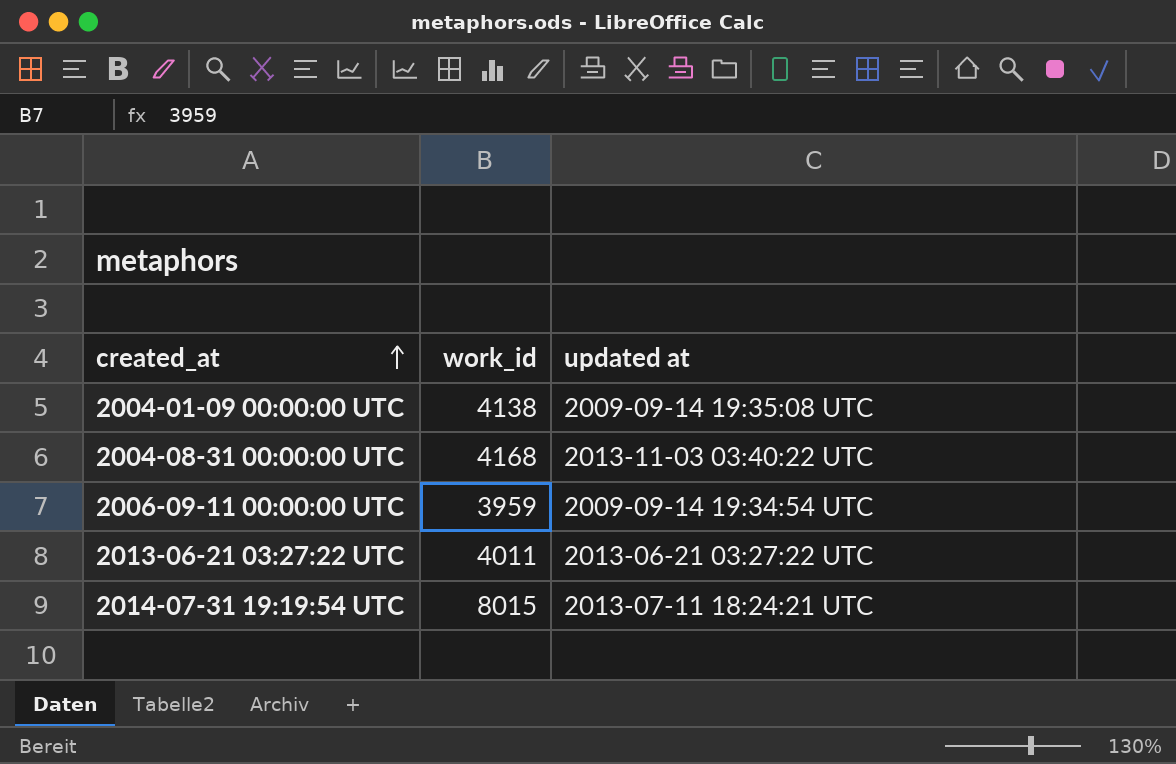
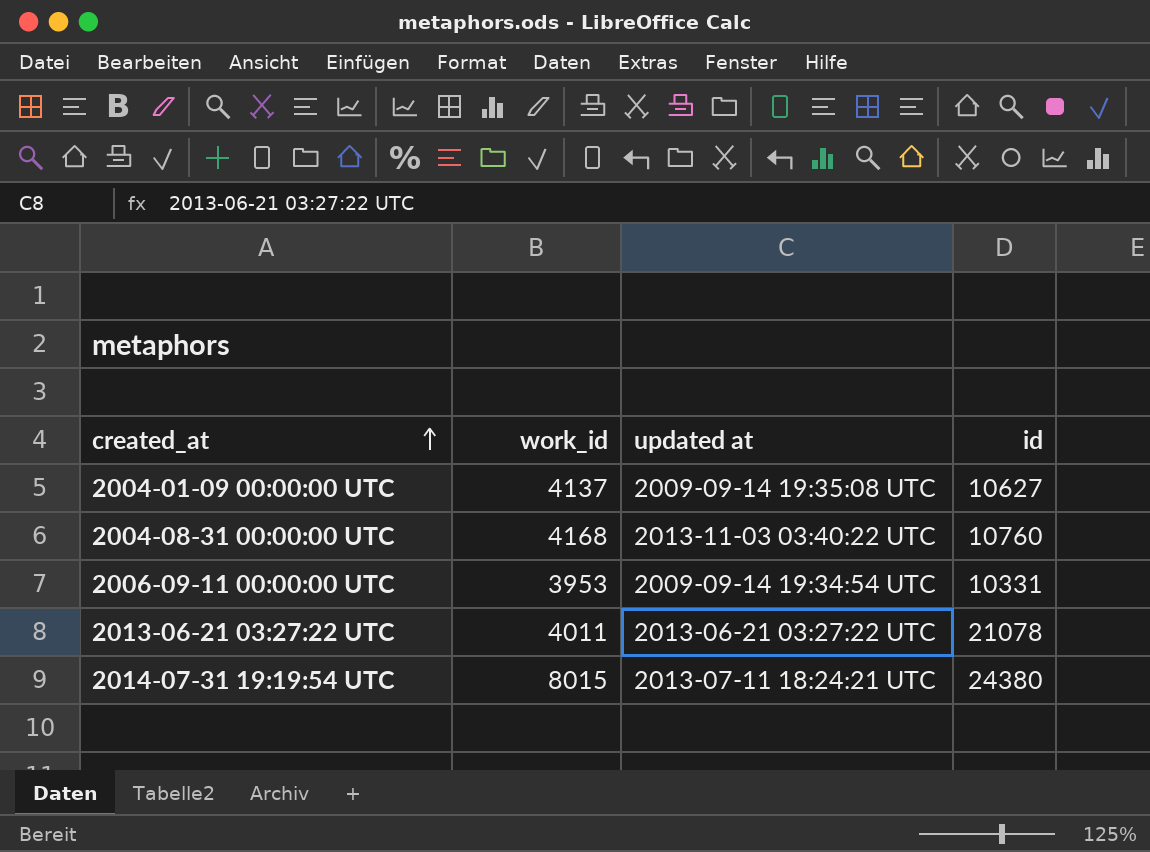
column id | position: none -> 4
2004-01-09 00:00:00 UTC | work_id: 4138 -> 4137
2006-09-11 00:00:00 UTC | work_id: 3959 -> 3953

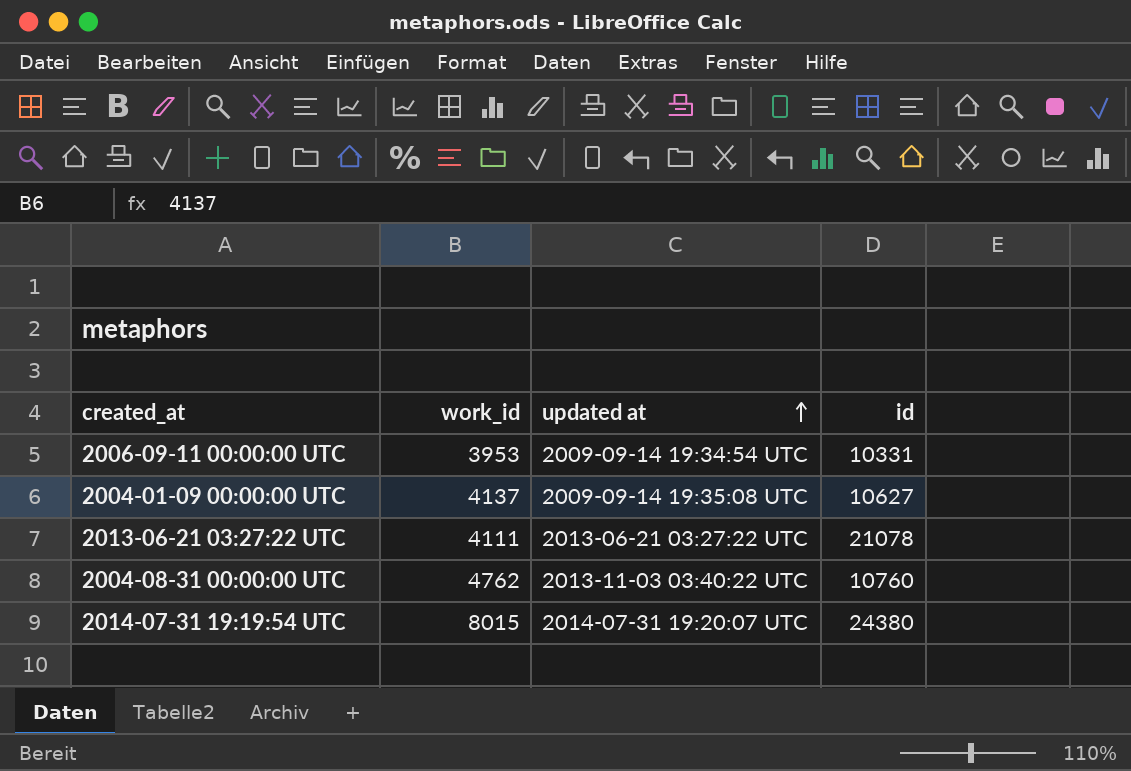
row order: created_at ascending -> updated at ascending
2013-06-21 03:27:22 UTC | work_id: 4011 -> 4111
2004-08-31 00:00:00 UTC | work_id: 4168 -> 4762
2014-07-31 19:19:54 UTC | updated at: 2013-07-11 18:24:21 UTC -> 2014-07-31 19:20:07 UTC

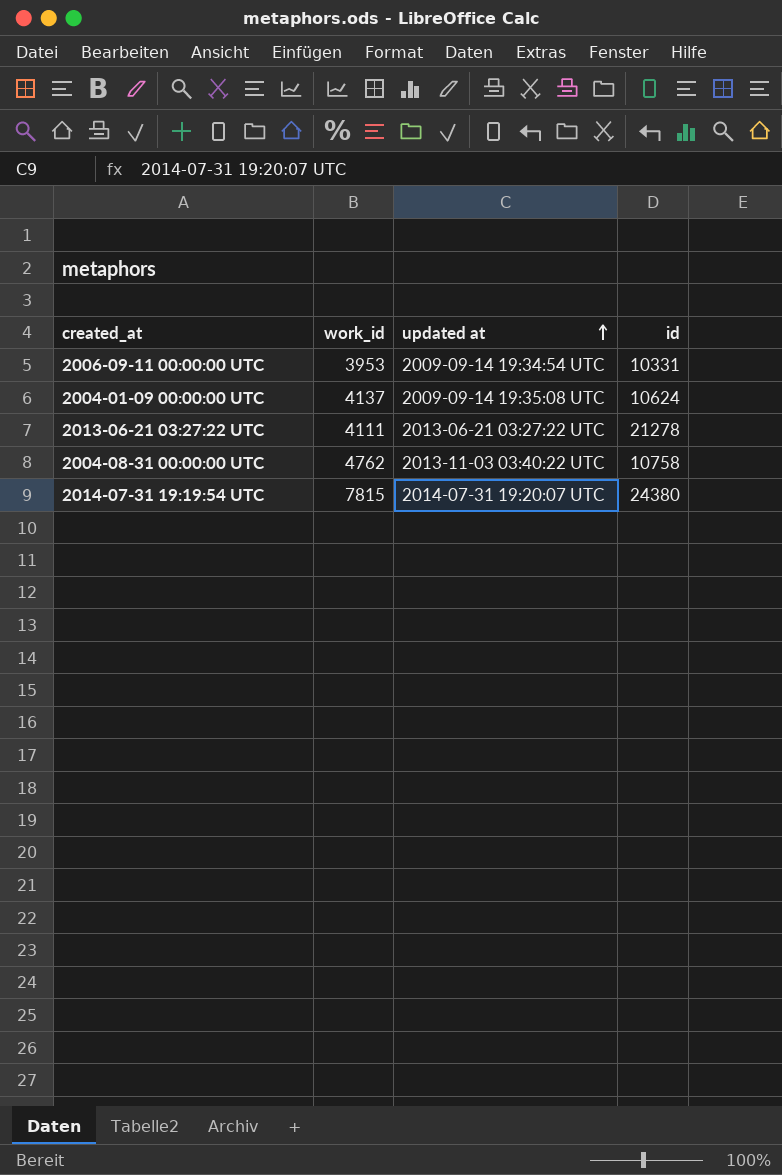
2004-01-09 00:00:00 UTC | id: 10627 -> 10624
2013-06-21 03:27:22 UTC | id: 21078 -> 21278
2004-08-31 00:00:00 UTC | id: 10760 -> 10758
2014-07-31 19:19:54 UTC | work_id: 8015 -> 7815

